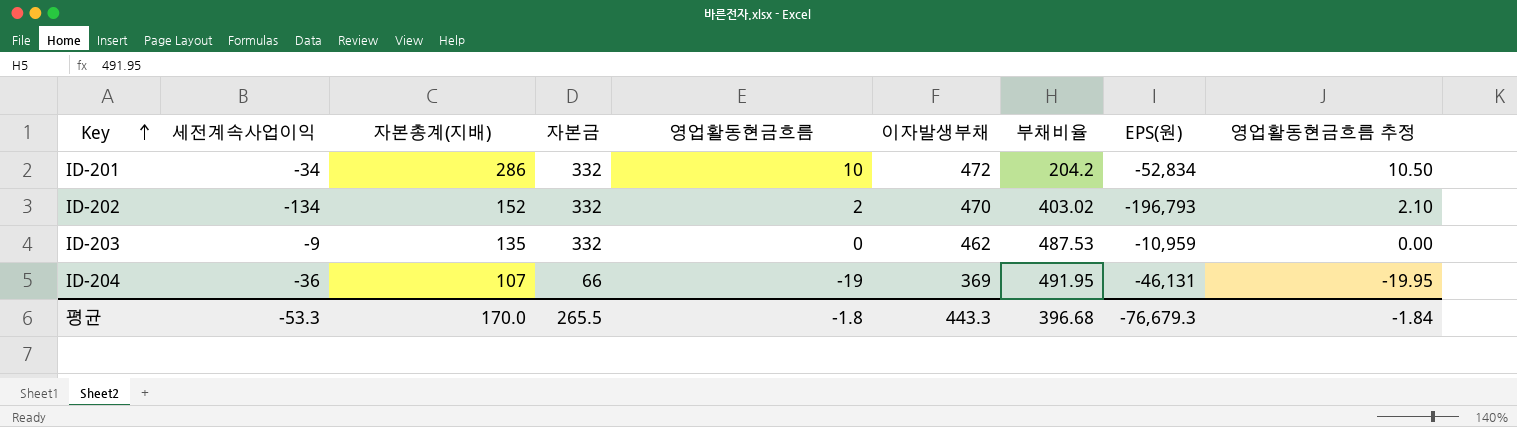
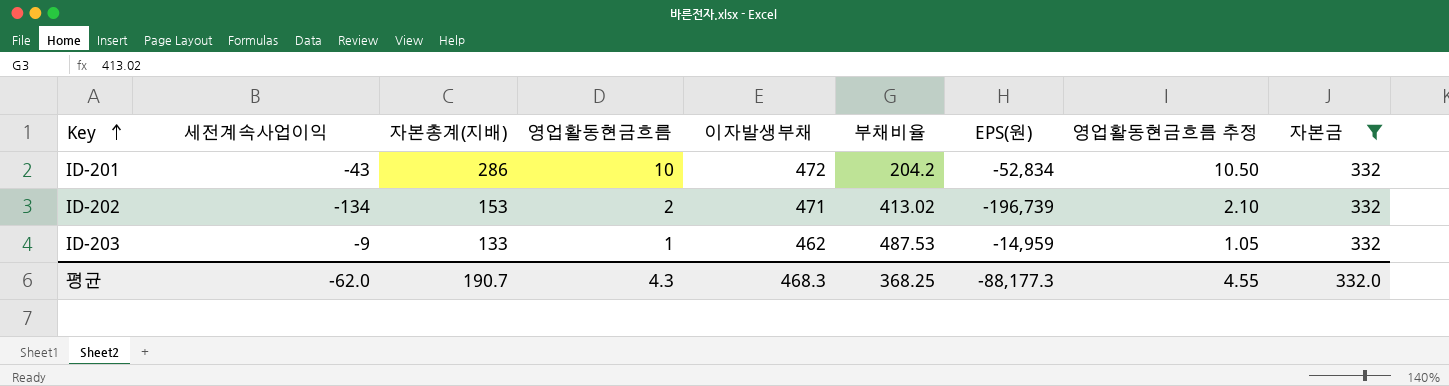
filter: none -> 자본금 = 332
column 자본금 | position: 4 -> 9
ID-201 | 세전계속사업이익: -34 -> -43
ID-202 | 자본총계(지배): 152 -> 153
ID-202 | 이자발생부채: 470 -> 471
ID-202 | 부채비율: 403.02 -> 413.02
ID-202 | EPS(원): -196,793 -> -196,739
ID-203 | 자본총계(지배): 135 -> 133
ID-203 | 영업활동현금흐름: 0 -> 1
ID-203 | EPS(원): -10,959 -> -14,959
ID-203 | 영업활동현금흐름 추정: 0.00 -> 1.05
평균 | 세전계속사업이익: -53.3 -> -62.0
평균 | 자본총계(지배): 170.0 -> 190.7
평균 | 영업활동현금흐름: -1.8 -> 4.3
평균 | 이자발생부채: 443.3 -> 468.3
평균 | 부채비율: 396.68 -> 368.25
평균 | EPS(원): -76,679.3 -> -88,177.3
평균 | 영업활동현금흐름 추정: -1.84 -> 4.55
평균 | 자본금: 265.5 -> 332.0

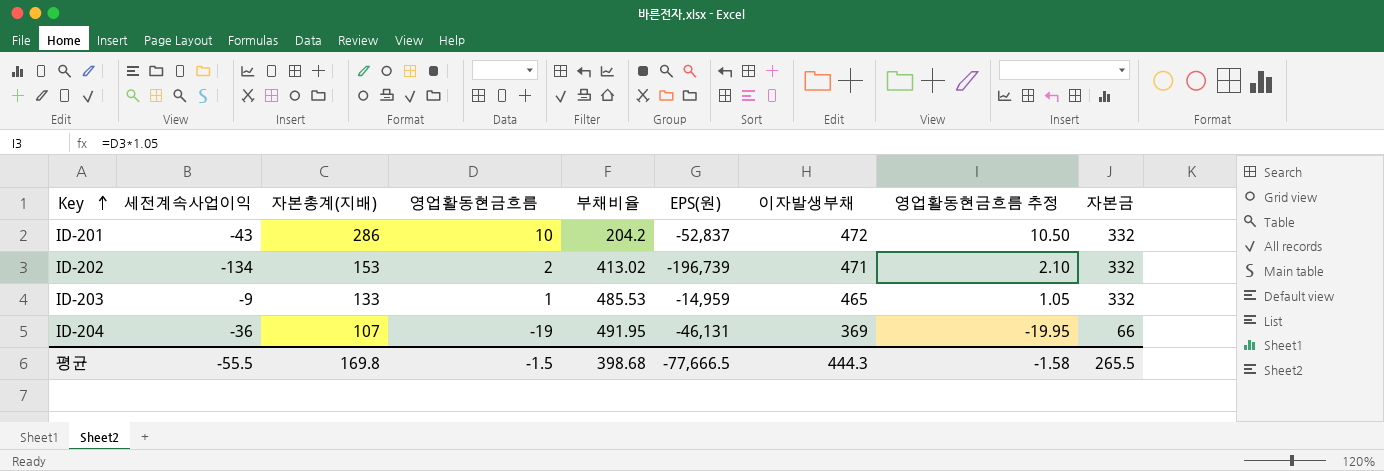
filter: 자본금 = 332 -> none
column 이자발생부채 | position: 5 -> 7
ID-201 | EPS(원): -52,834 -> -52,837
ID-203 | 부채비율: 487.53 -> 485.53
ID-203 | 이자발생부채: 462 -> 465
평균 | 세전계속사업이익: -62.0 -> -55.5
평균 | 자본총계(지배): 190.7 -> 169.8
평균 | 영업활동현금흐름: 4.3 -> -1.5
평균 | 부채비율: 368.25 -> 398.68
평균 | EPS(원): -88,177.3 -> -77,666.5
평균 | 이자발생부채: 468.3 -> 444.3
평균 | 영업활동현금흐름 추정: 4.55 -> -1.58
평균 | 자본금: 332.0 -> 265.5

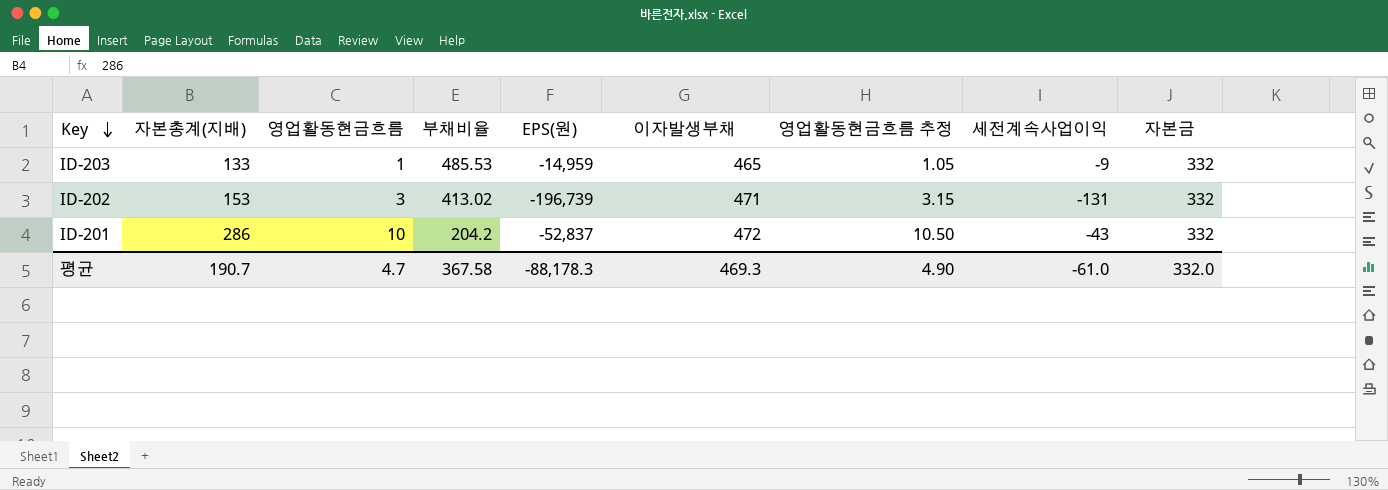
row order: Key ascending -> Key descending
column 세전계속사업이익 | position: 2 -> 8
row ID-204: -36 | 107 | -19 | 491.95 | -46,131 | 369 | -19.95 | 66 -> none
ID-202 | 영업활동현금흐름: 2 -> 3
ID-202 | 영업활동현금흐름 추정: 2.10 -> 3.15
ID-202 | 세전계속사업이익: -134 -> -131
평균 | 자본총계(지배): 169.8 -> 190.7
평균 | 영업활동현금흐름: -1.5 -> 4.7
평균 | 부채비율: 398.68 -> 367.58
평균 | EPS(원): -77,666.5 -> -88,178.3
평균 | 이자발생부채: 444.3 -> 469.3
평균 | 영업활동현금흐름 추정: -1.58 -> 4.90
평균 | 세전계속사업이익: -55.5 -> -61.0
평균 | 자본금: 265.5 -> 332.0

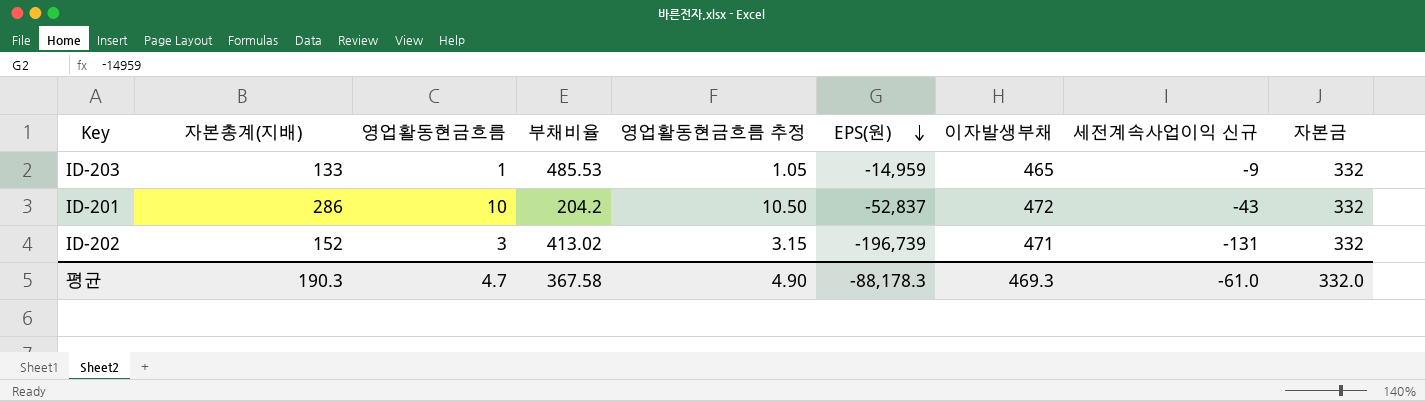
row order: Key descending -> EPS(원) descending
column 영업활동현금흐름 추정 | position: 7 -> 5
column name: 세전계속사업이익 -> 세전계속사업이익 신규
ID-202 | 자본총계(지배): 153 -> 152
평균 | 자본총계(지배): 190.7 -> 190.3

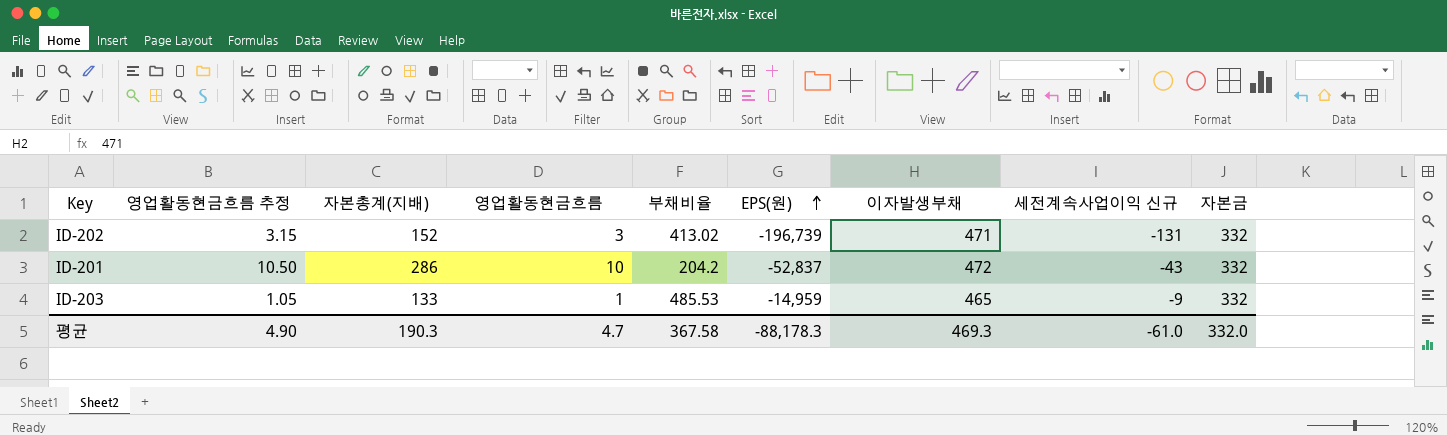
row order: EPS(원) descending -> EPS(원) ascending
column 영업활동현금흐름 추정 | position: 5 -> 2

